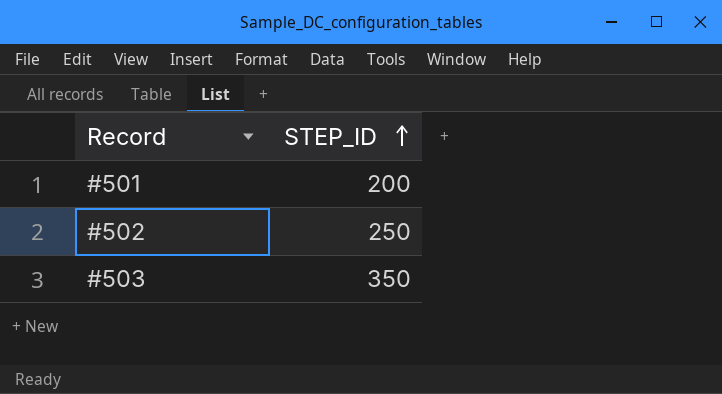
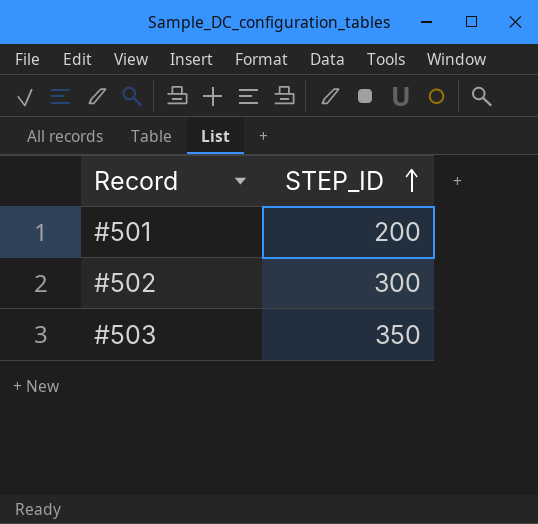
#502 | STEP_ID: 250 -> 300

